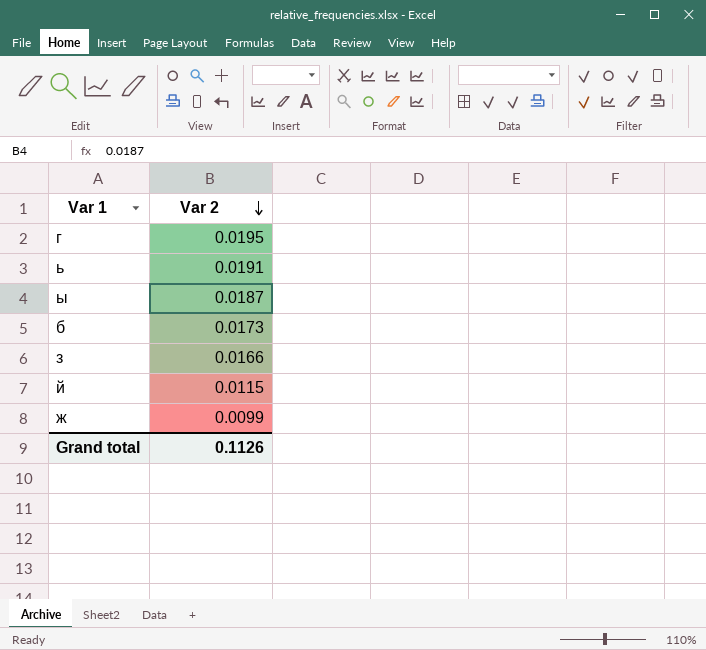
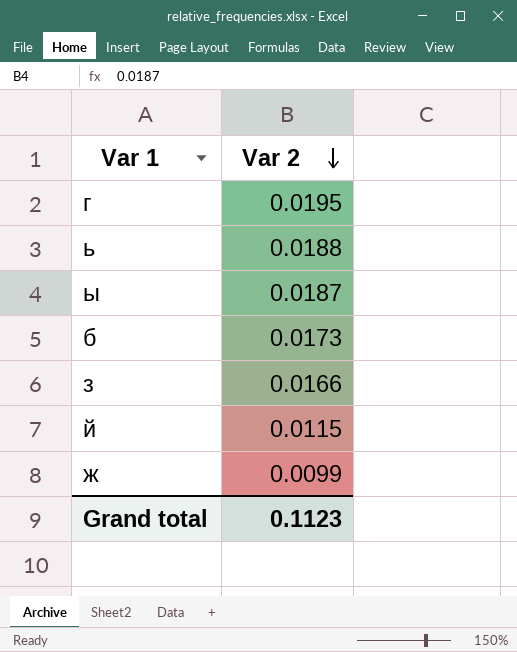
ь | Var 2: 0.0191 -> 0.0188
Grand total | Var 2: 0.1126 -> 0.1123

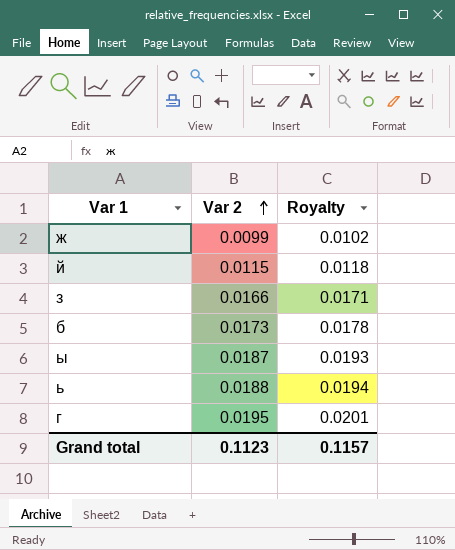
row order: Var 2 descending -> Var 2 ascending
column Royalty | formula: none -> [Var 2] * 1.03

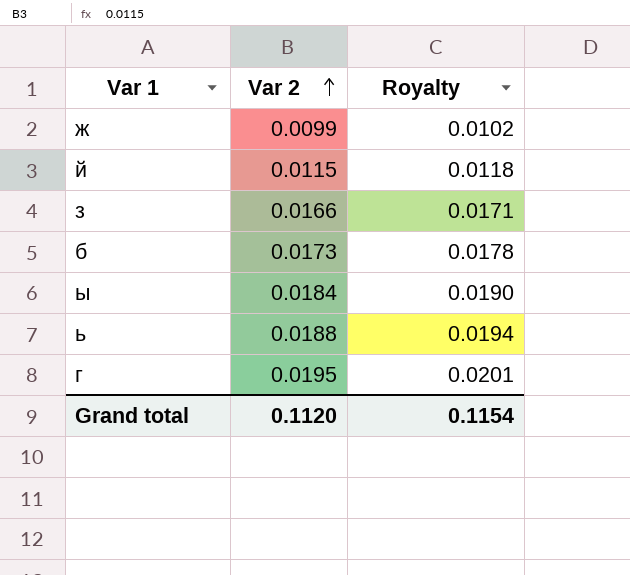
ы | Var 2: 0.0187 -> 0.0184
ы | Royalty: 0.0193 -> 0.0190
Grand total | Var 2: 0.1123 -> 0.1120
Grand total | Royalty: 0.1157 -> 0.1154

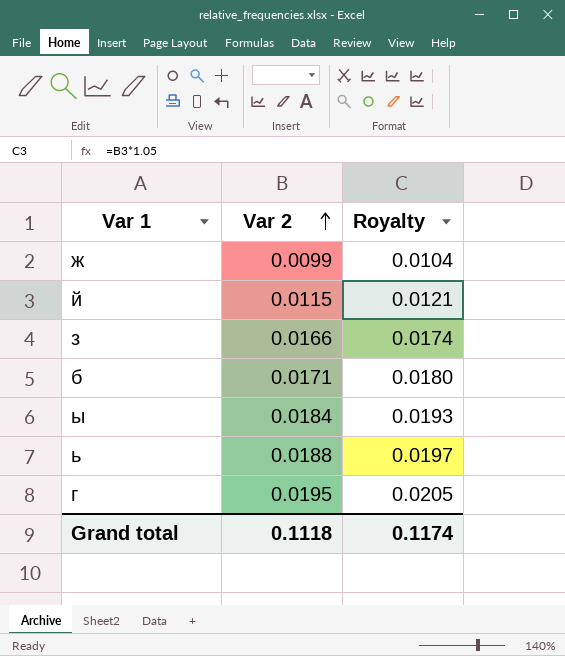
column Royalty | formula: [Var 2] * 1.03 -> [Var 2] * 1.05
б | Var 2: 0.0173 -> 0.0171
Grand total | Var 2: 0.1120 -> 0.1118
Grand total | Royalty: 0.1154 -> 0.1174

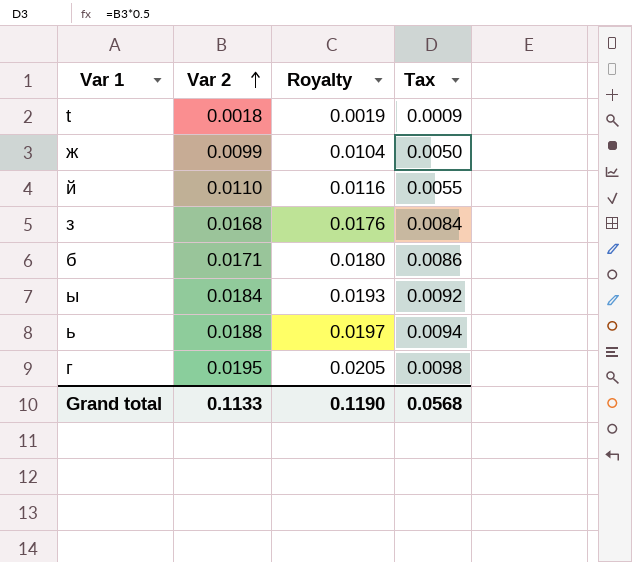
column Tax | formula: none -> [Var 2] * 0.5
row t: none -> 0.0018 | 0.0019 | 0.0009
й | Var 2: 0.0115 -> 0.0110
й | Royalty: 0.0121 -> 0.0116
з | Var 2: 0.0166 -> 0.0168
з | Royalty: 0.0174 -> 0.0176
Grand total | Var 2: 0.1118 -> 0.1133
Grand total | Royalty: 0.1174 -> 0.1190

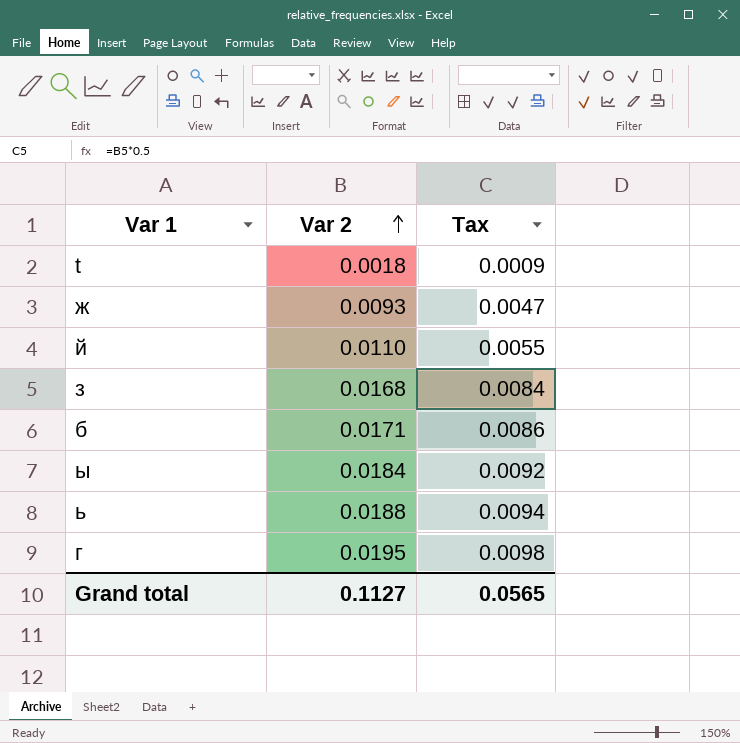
column Royalty | formula: [Var 2] * 1.05 -> none
ж | Var 2: 0.0099 -> 0.0093
ж | Tax: 0.0050 -> 0.0047
Grand total | Var 2: 0.1133 -> 0.1127
Grand total | Tax: 0.0568 -> 0.0565

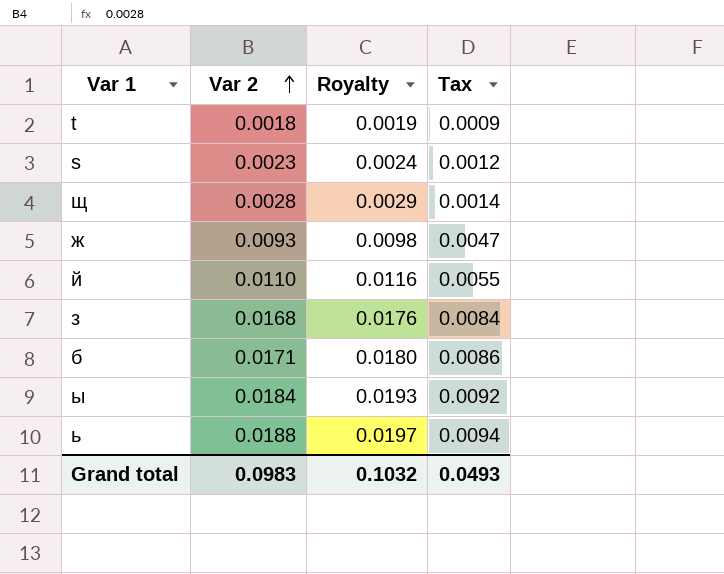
column Royalty | formula: none -> [Var 2] * 1.05
row г: 0.0195 | 0.0098 -> none
row s: none -> 0.0023 | 0.0024 | 0.0012
row щ: none -> 0.0028 | 0.0029 | 0.0014
Grand total | Var 2: 0.1127 -> 0.0983
Grand total | Tax: 0.0565 -> 0.0493

